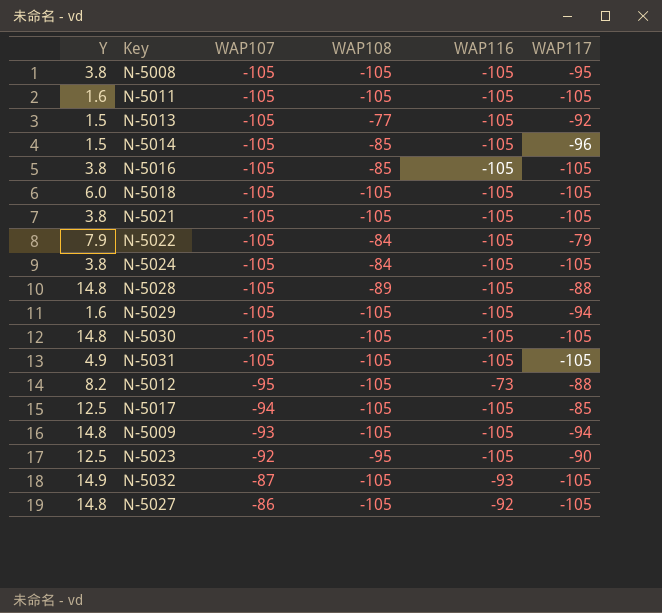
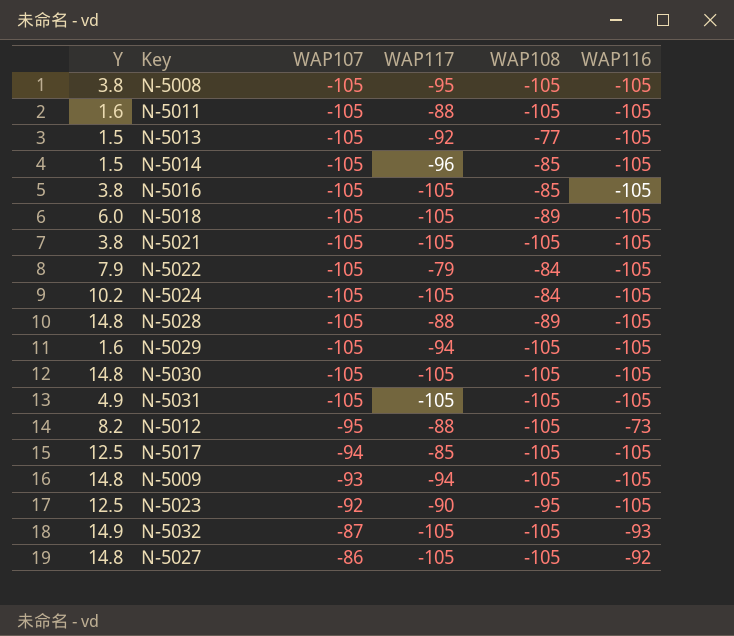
column WAP117 | position: 6 -> 4
N-5011 | WAP117: -105 -> -88
N-5018 | WAP108: -105 -> -89
N-5024 | Y: 3.8 -> 10.2

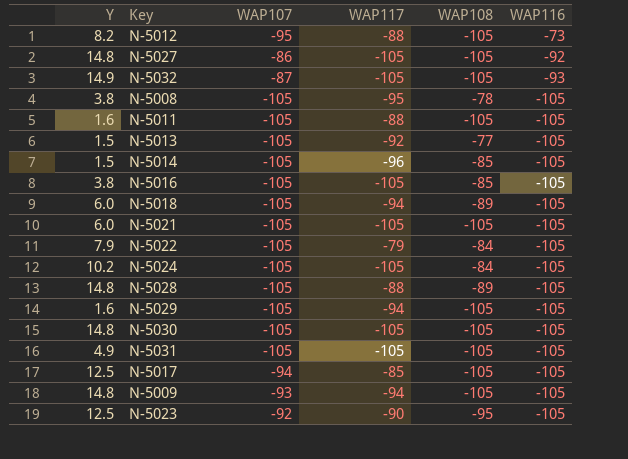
row order: WAP107 ascending -> WAP116 descending
N-5008 | WAP108: -105 -> -78
N-5018 | WAP117: -105 -> -94
N-5021 | Y: 3.8 -> 6.0

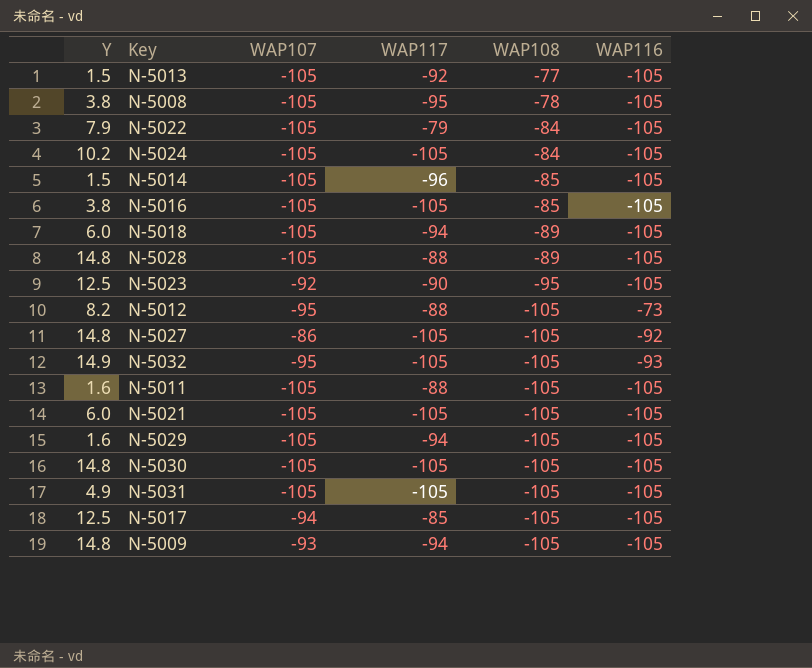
row order: WAP116 descending -> WAP108 descending
N-5032 | WAP107: -87 -> -95

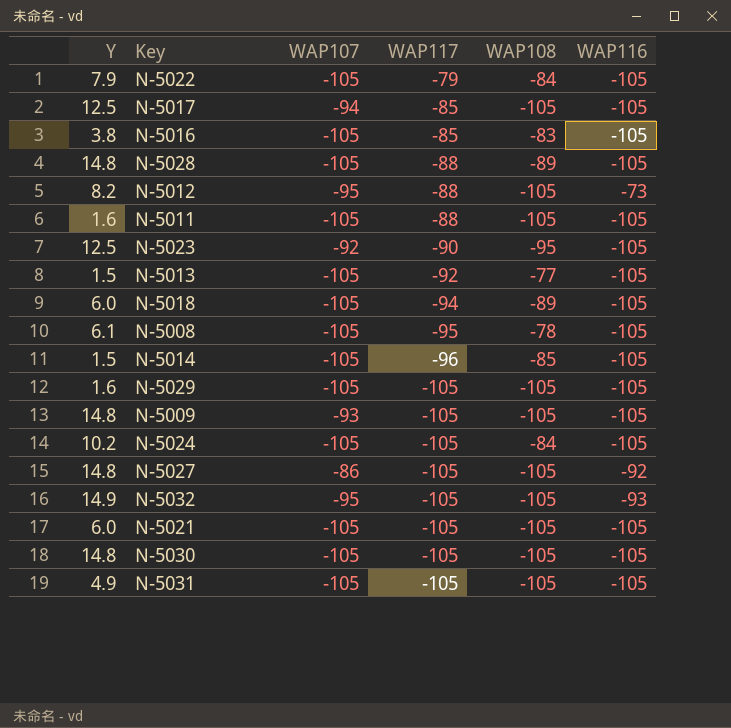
row order: WAP108 descending -> WAP117 descending
N-5016 | WAP117: -105 -> -85
N-5016 | WAP108: -85 -> -83
N-5008 | Y: 3.8 -> 6.1
N-5029 | WAP117: -94 -> -105
N-5009 | WAP117: -94 -> -105

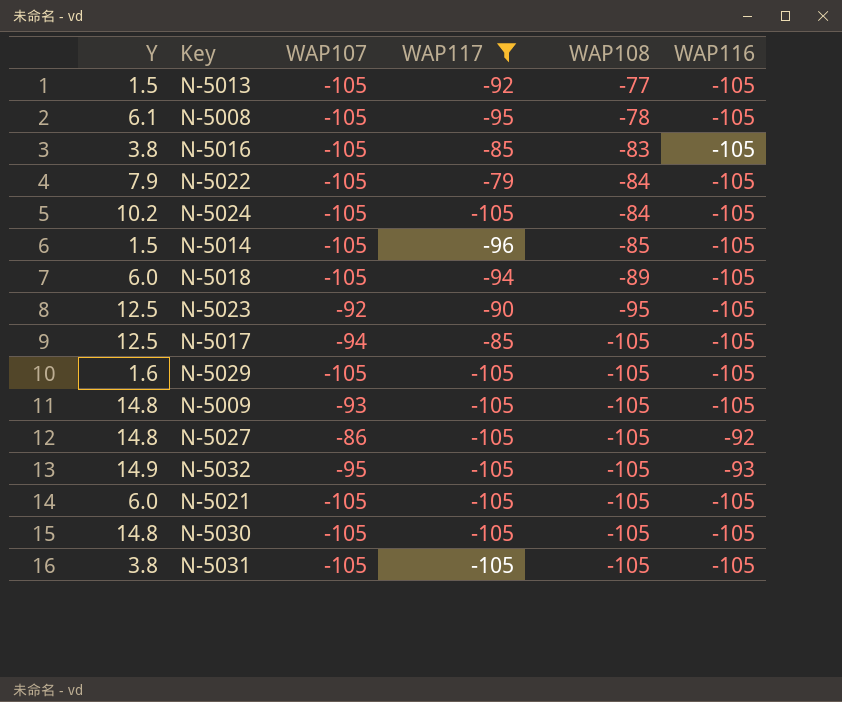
filter: none -> WAP117 != -88
row order: WAP117 descending -> WAP108 descending
N-5031 | Y: 4.9 -> 3.8

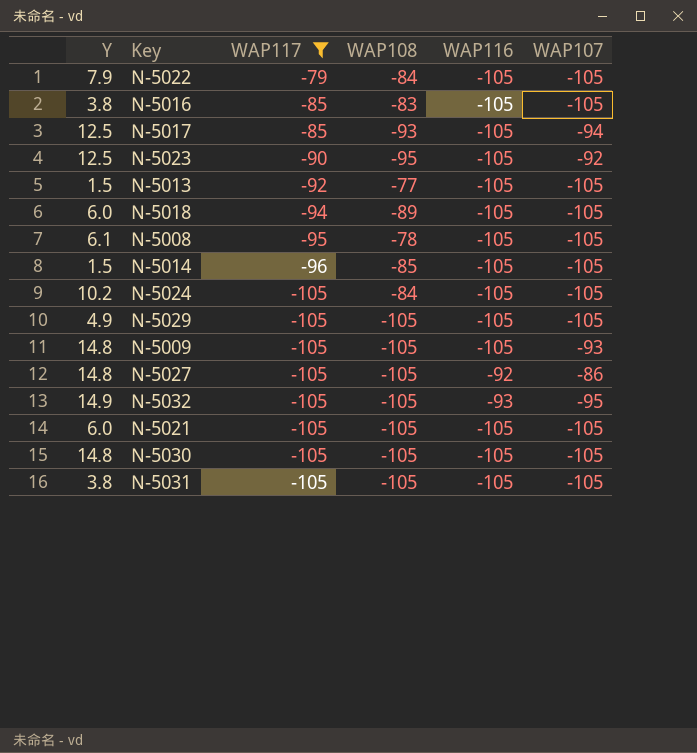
row order: WAP108 descending -> WAP117 descending
column WAP107 | position: 3 -> 6
N-5017 | WAP108: -105 -> -93
N-5029 | Y: 1.6 -> 4.9

